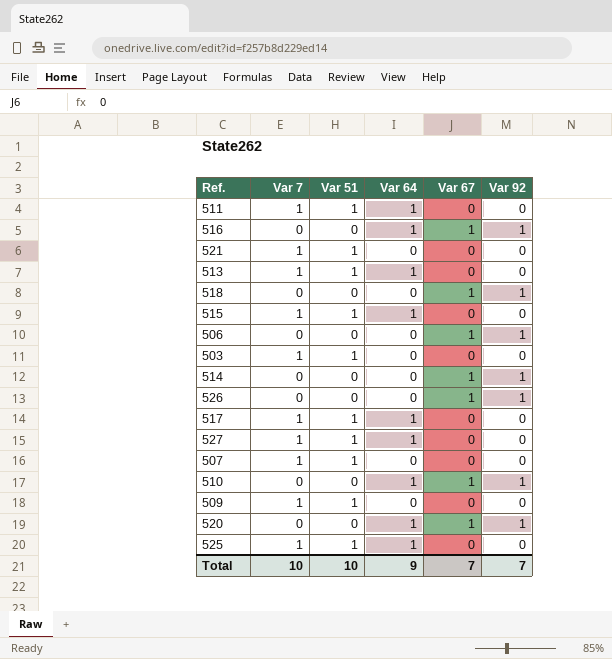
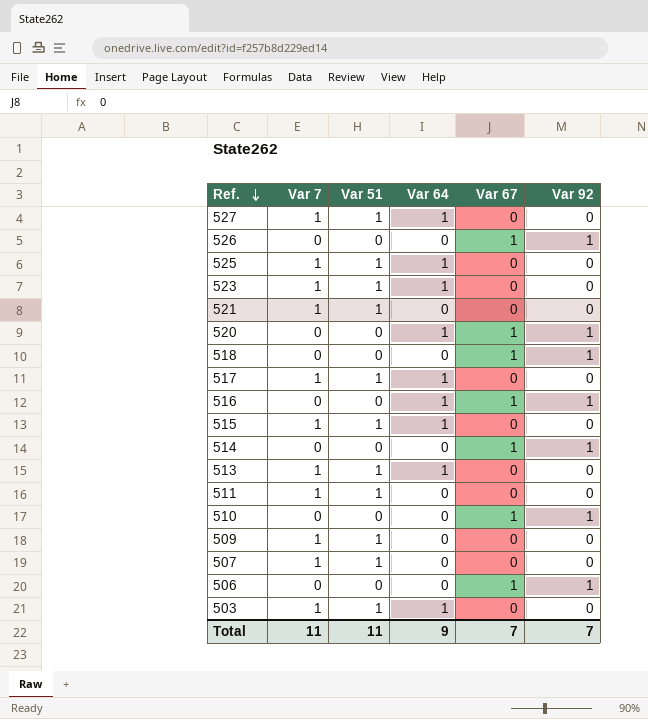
row order: none -> Ref. descending
row 523: none -> 1 | 1 | 1 | 0 | 0
511 | Var 64: 1 -> 0
510 | Var 64: 1 -> 0
503 | Var 64: 0 -> 1
Total | Var 7: 10 -> 11
Total | Var 51: 10 -> 11

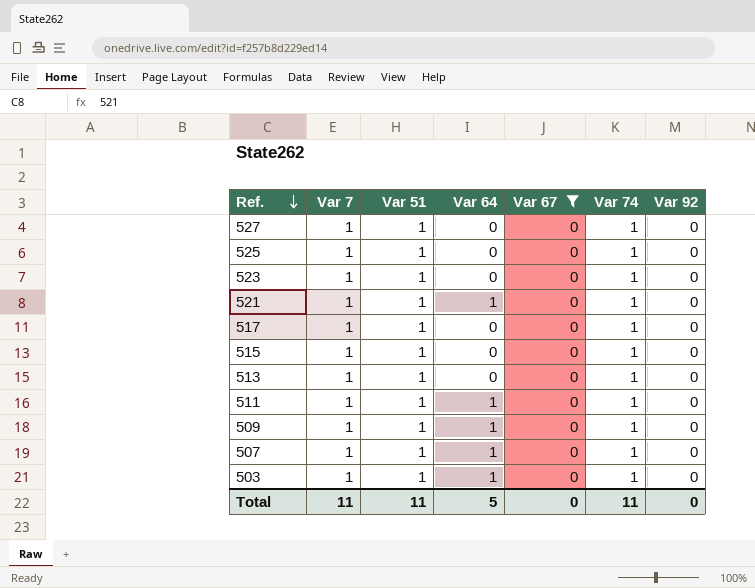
filter: none -> Var 67 = 0
column Var 74 | position: none -> 6
527 | Var 64: 1 -> 0
525 | Var 64: 1 -> 0
523 | Var 64: 1 -> 0
521 | Var 64: 0 -> 1
517 | Var 64: 1 -> 0
515 | Var 64: 1 -> 0
513 | Var 64: 1 -> 0
511 | Var 64: 0 -> 1
509 | Var 64: 0 -> 1
507 | Var 64: 0 -> 1
Total | Var 64: 9 -> 5
Total | Var 67: 7 -> 0
Total | Var 92: 7 -> 0

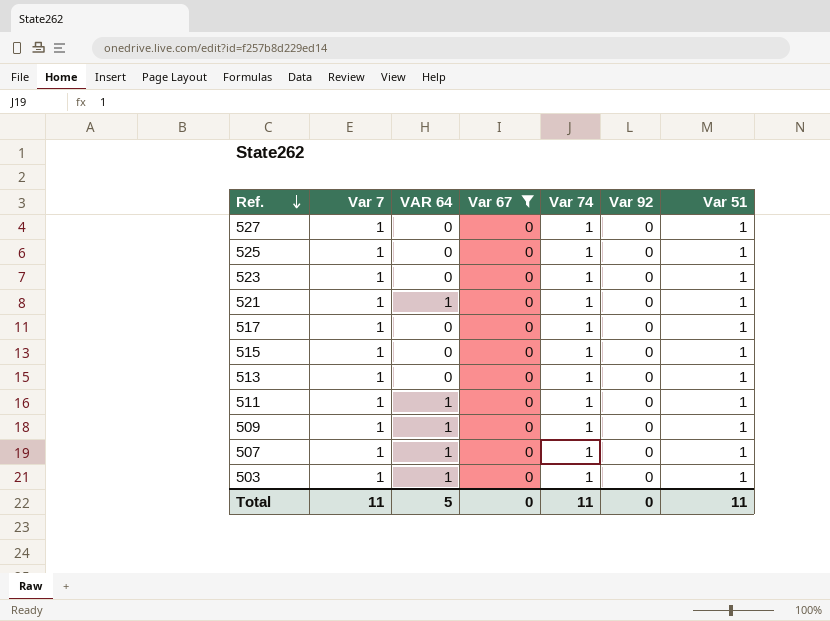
column name: Var 64 -> VAR 64
column Var 51 | position: 3 -> 7

